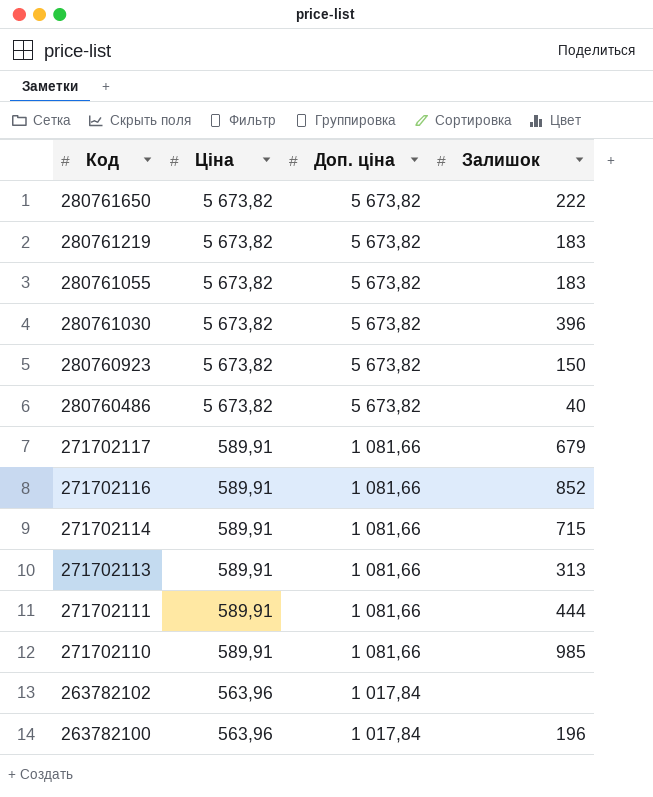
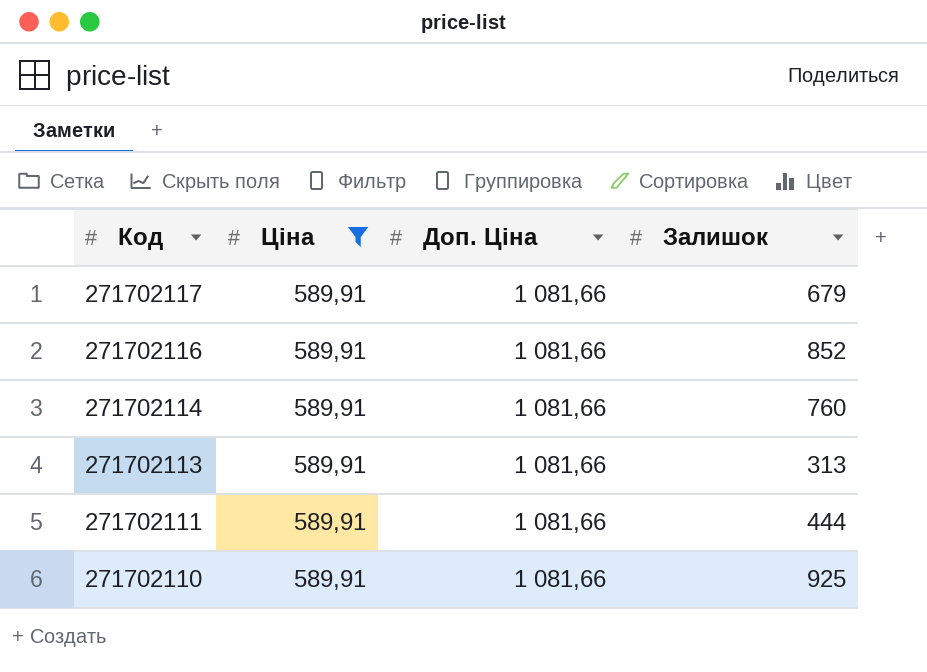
filter: none -> Ціна = 589,91
column name: Доп. ціна -> Доп. Ціна
271702114 | Залишок: 715 -> 760
271702110 | Залишок: 985 -> 925

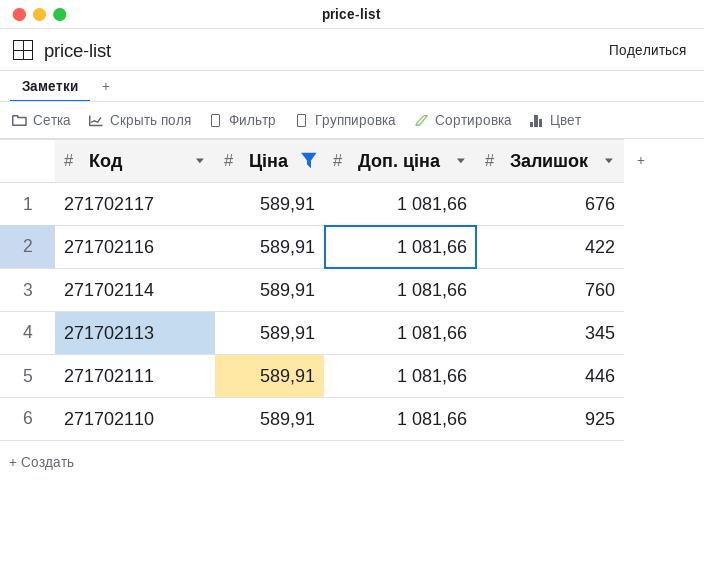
column name: Доп. Ціна -> Доп. ціна
271702117 | Залишок: 679 -> 676
271702116 | Залишок: 852 -> 422
271702113 | Залишок: 313 -> 345
271702111 | Залишок: 444 -> 446

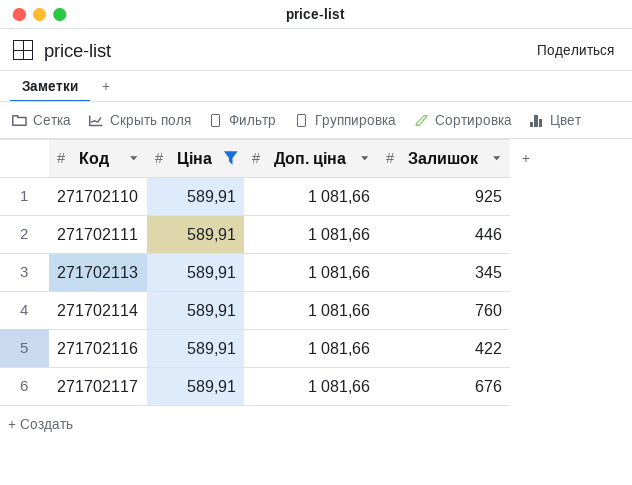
row order: Код descending -> Код ascending

